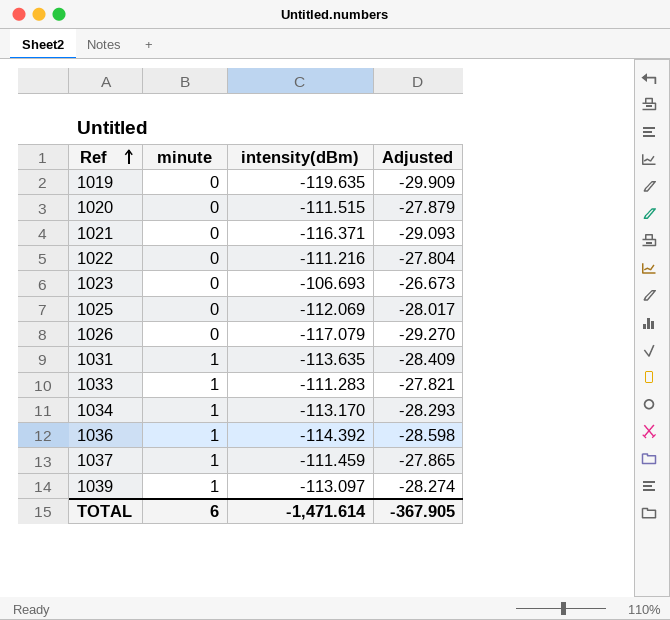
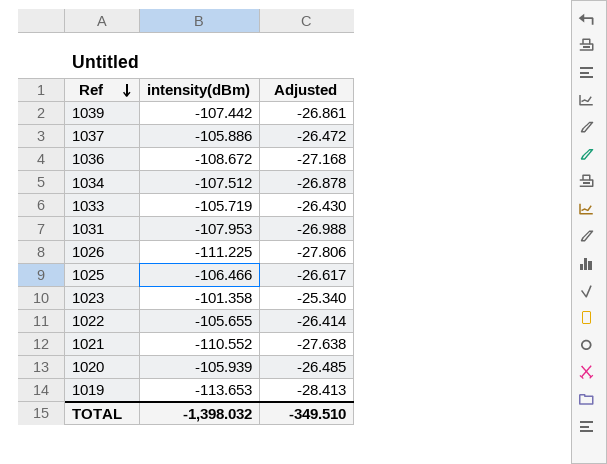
row order: Ref ascending -> Ref descending
column minute | position: 2 -> none
1039 | intensity(dBm): -113.097 -> -107.442
1039 | Adjusted: -28.274 -> -26.861
1037 | intensity(dBm): -111.459 -> -105.886
1037 | Adjusted: -27.865 -> -26.472
1036 | intensity(dBm): -114.392 -> -108.672
1036 | Adjusted: -28.598 -> -27.168
1034 | intensity(dBm): -113.170 -> -107.512
1034 | Adjusted: -28.293 -> -26.878
1033 | intensity(dBm): -111.283 -> -105.719
1033 | Adjusted: -27.821 -> -26.430
1031 | intensity(dBm): -113.635 -> -107.953
1031 | Adjusted: -28.409 -> -26.988
1026 | intensity(dBm): -117.079 -> -111.225
1026 | Adjusted: -29.270 -> -27.806
1025 | intensity(dBm): -112.069 -> -106.466
1025 | Adjusted: -28.017 -> -26.617
1023 | intensity(dBm): -106.693 -> -101.358
1023 | Adjusted: -26.673 -> -25.340
1022 | intensity(dBm): -111.216 -> -105.655
1022 | Adjusted: -27.804 -> -26.414
1021 | intensity(dBm): -116.371 -> -110.552
1021 | Adjusted: -29.093 -> -27.638
1020 | intensity(dBm): -111.515 -> -105.939
1020 | Adjusted: -27.879 -> -26.485
1019 | intensity(dBm): -119.635 -> -113.653
1019 | Adjusted: -29.909 -> -28.413
TOTAL | intensity(dBm): -1,471.614 -> -1,398.032
TOTAL | Adjusted: -367.905 -> -349.510

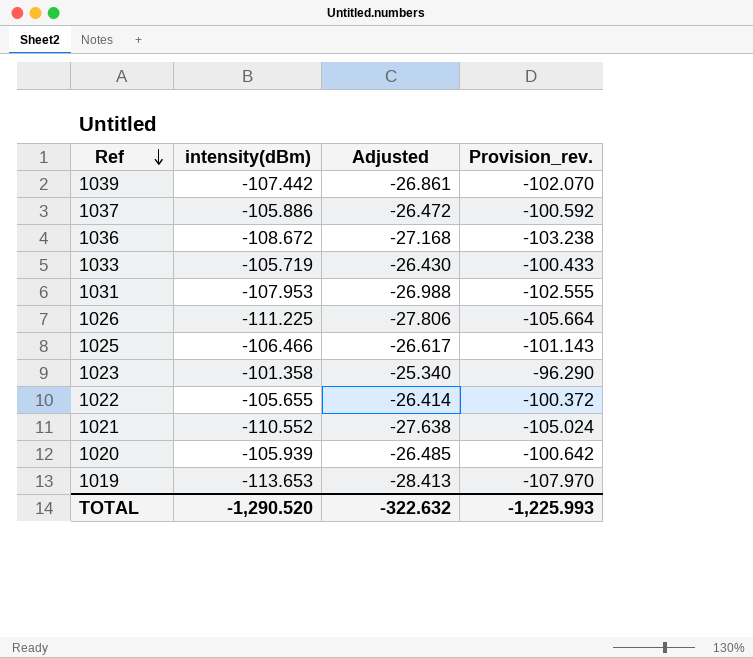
column Provision_rev. | formula: none -> [intensity(dBm)] * 0.95
row 1034: -107.512 | -26.878 -> none
TOTAL | intensity(dBm): -1,398.032 -> -1,290.520
TOTAL | Adjusted: -349.510 -> -322.632

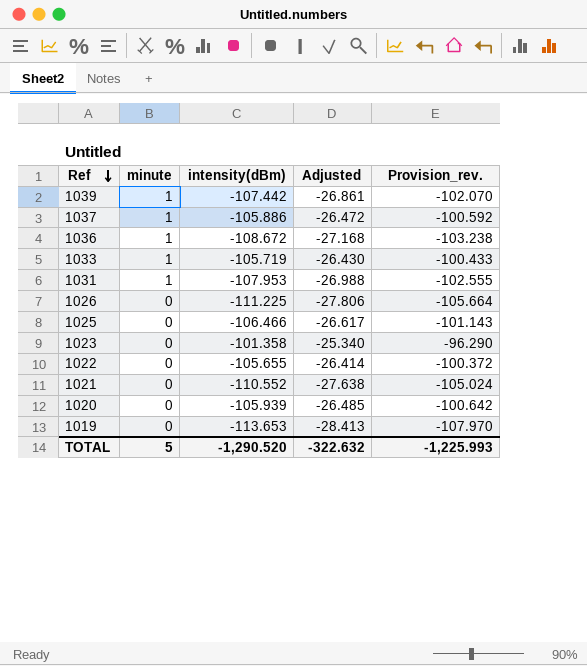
column minute | position: none -> 2

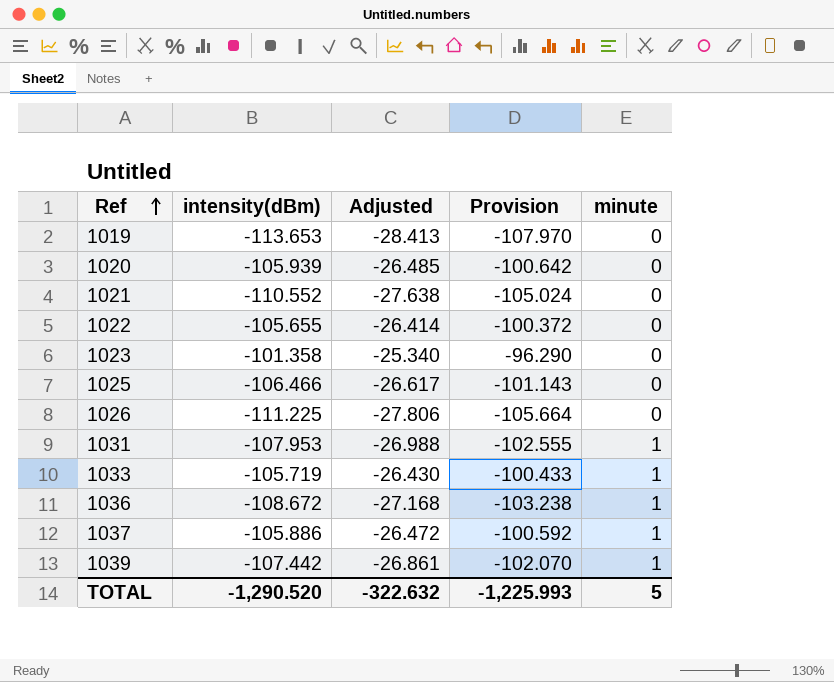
row order: Ref descending -> Ref ascending
column name: Provision_rev. -> Provision
column minute | position: 2 -> 5

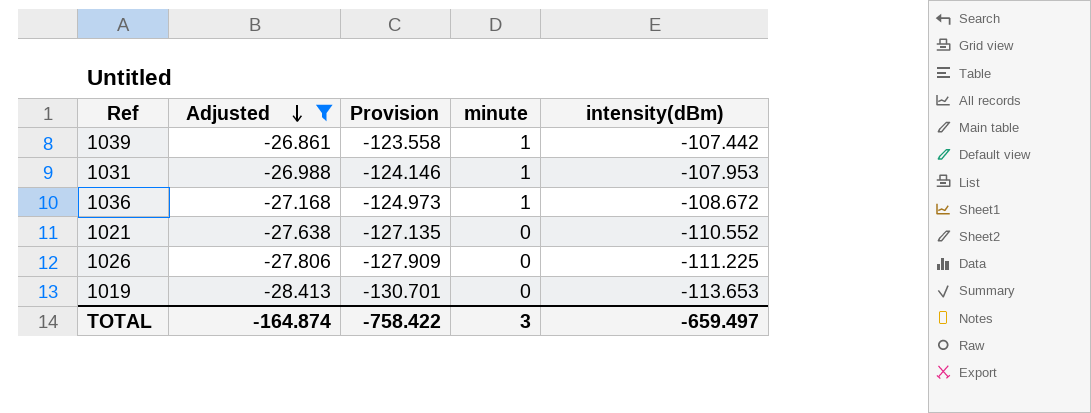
filter: none -> Adjusted <= -26.861
row order: Ref ascending -> Adjusted descending
column Provision | formula: [intensity(dBm)] * 0.95 -> [intensity(dBm)] * 1.15
column intensity(dBm) | position: 2 -> 5
TOTAL | Adjusted: -322.632 -> -164.874
TOTAL | Provision: -1,225.993 -> -758.422
TOTAL | minute: 5 -> 3
TOTAL | intensity(dBm): -1,290.520 -> -659.497

